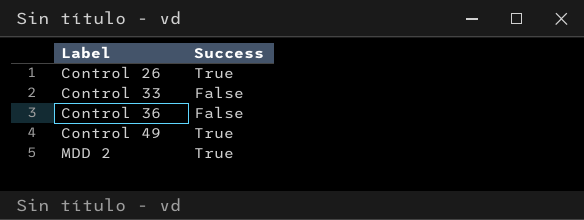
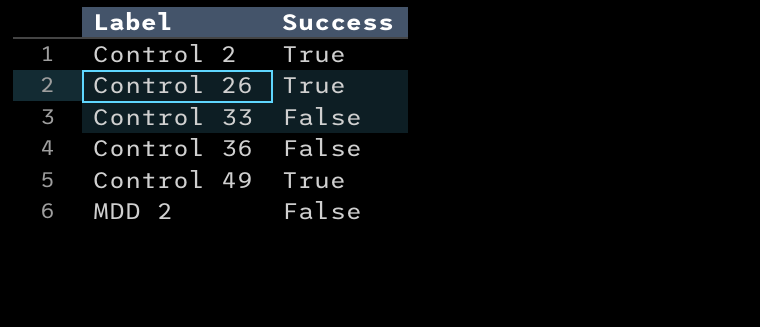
row Control 2: none -> True
MDD 2 | Success: True -> False

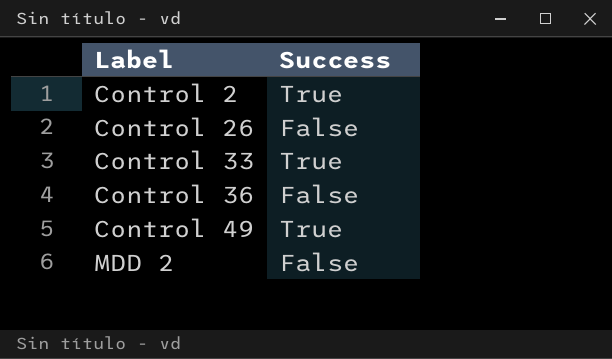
Control 26 | Success: True -> False
Control 33 | Success: False -> True

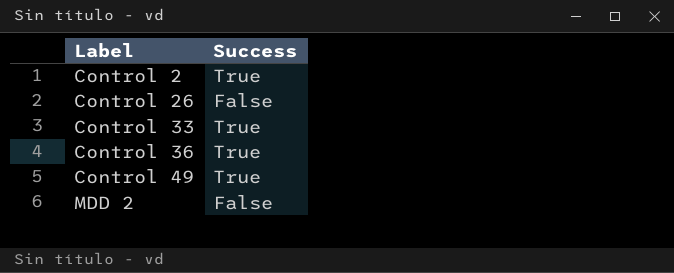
Control 36 | Success: False -> True

